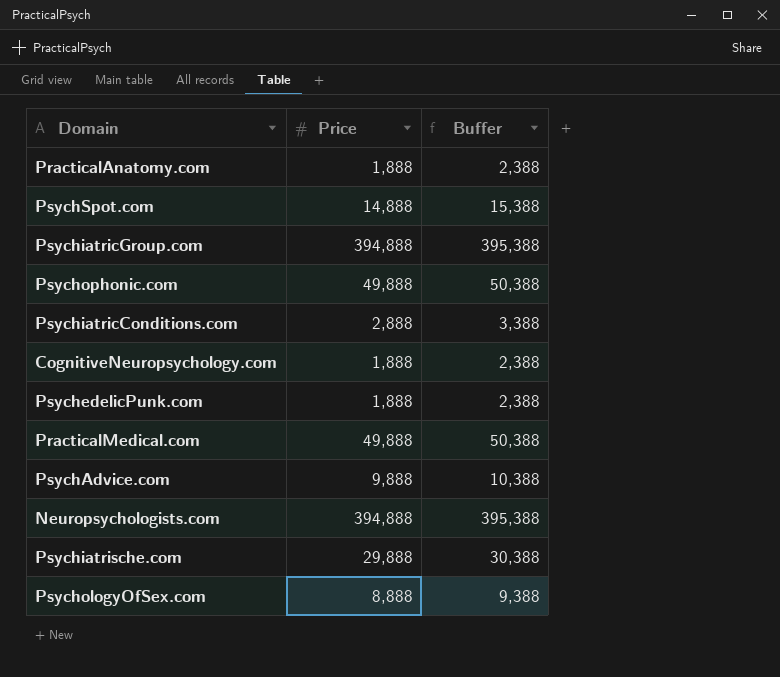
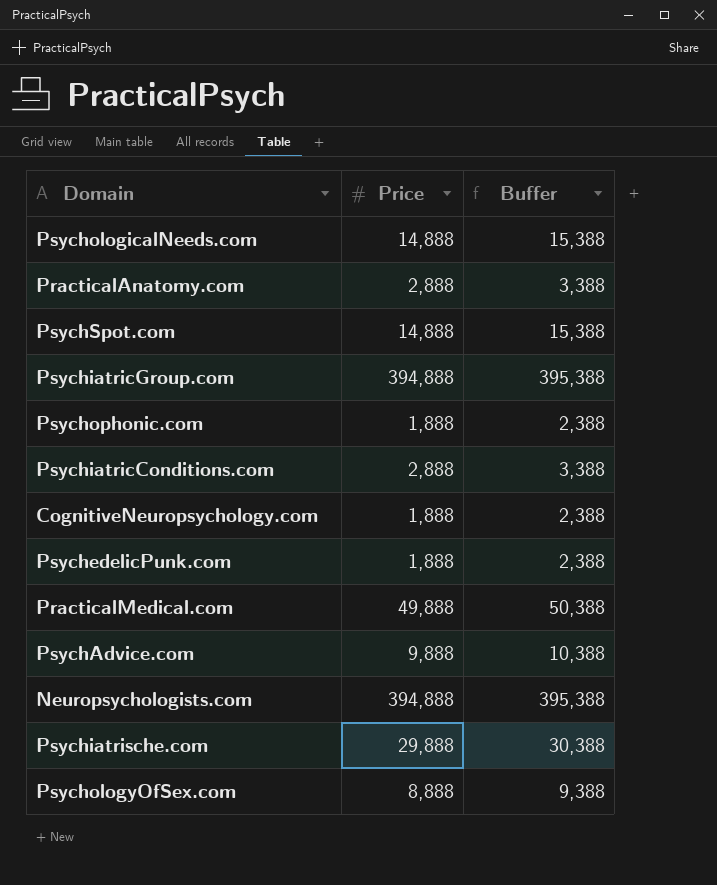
row PsychologicalNeeds.com: none -> 14,888 | 15,388
PracticalAnatomy.com | Price: 1,888 -> 2,888
PracticalAnatomy.com | Buffer: 2,388 -> 3,388
Psychophonic.com | Price: 49,888 -> 1,888
Psychophonic.com | Buffer: 50,388 -> 2,388

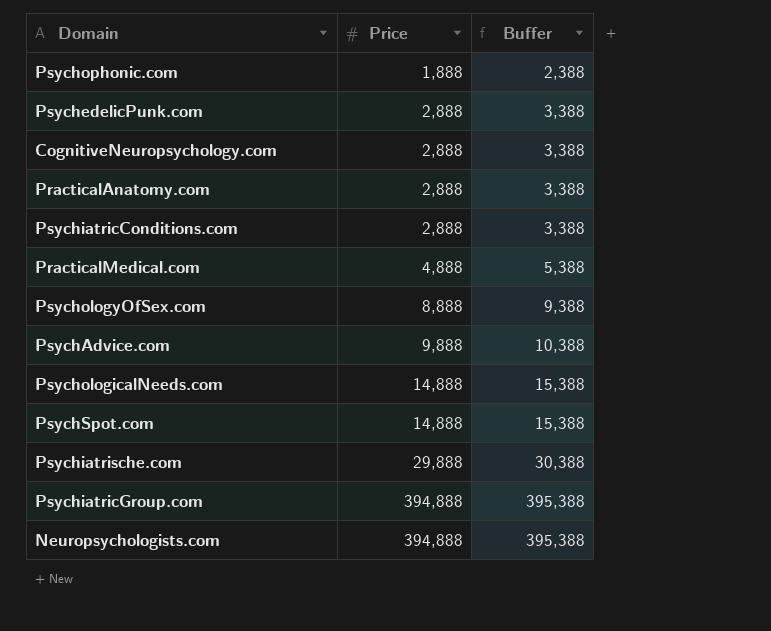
row order: none -> Price ascending
PsychedelicPunk.com | Price: 1,888 -> 2,888
PsychedelicPunk.com | Buffer: 2,388 -> 3,388
CognitiveNeuropsychology.com | Price: 1,888 -> 2,888
CognitiveNeuropsychology.com | Buffer: 2,388 -> 3,388
PracticalMedical.com | Price: 49,888 -> 4,888
PracticalMedical.com | Buffer: 50,388 -> 5,388

